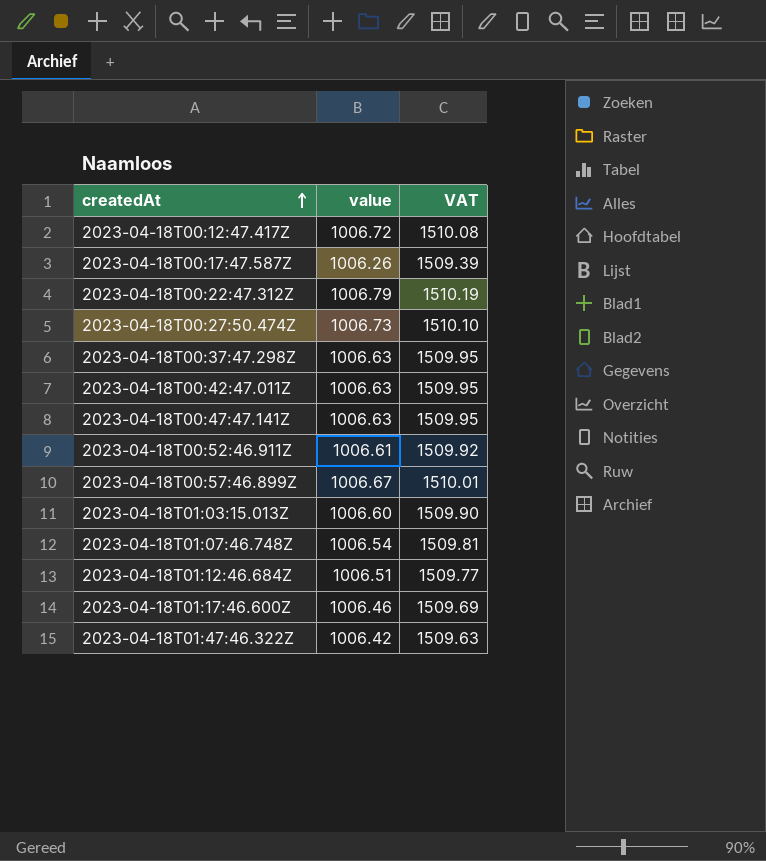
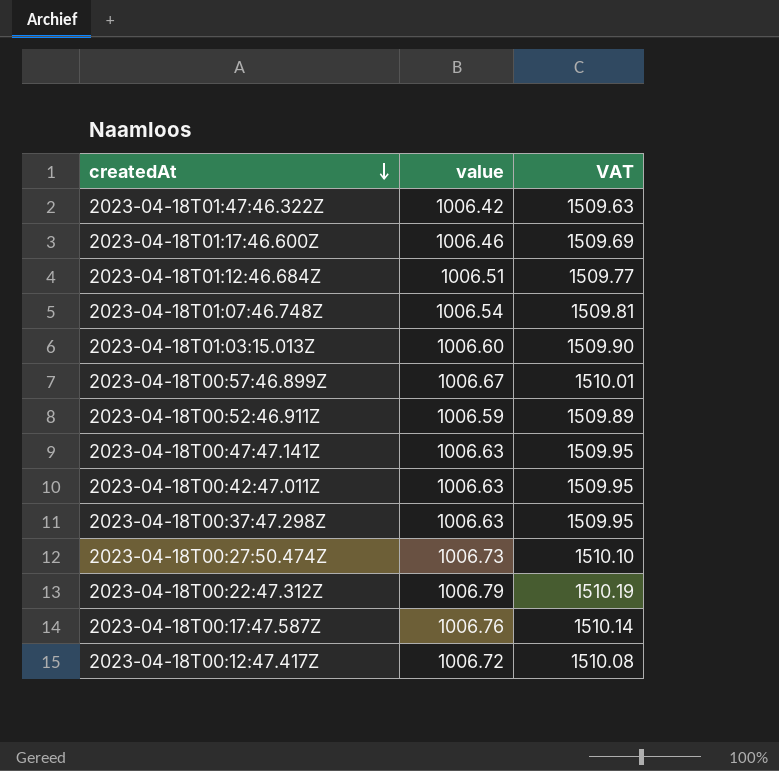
row order: createdAt ascending -> createdAt descending
2023-04-18T00:52:46.911Z | value: 1006.61 -> 1006.59
2023-04-18T00:52:46.911Z | VAT: 1509.92 -> 1509.89
2023-04-18T00:17:47.587Z | value: 1006.26 -> 1006.76
2023-04-18T00:17:47.587Z | VAT: 1509.39 -> 1510.14

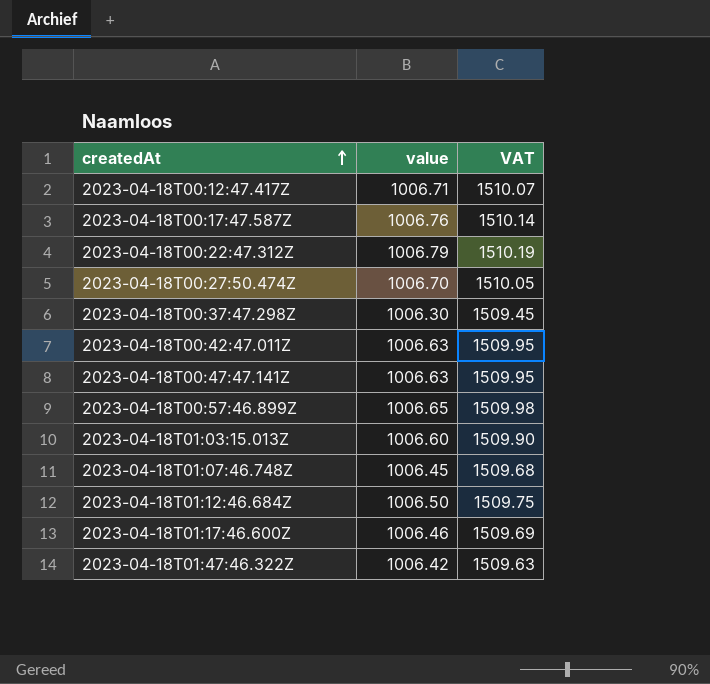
row order: createdAt descending -> createdAt ascending
row 2023-04-18T00:52:46.911Z: 1006.59 | 1509.89 -> none
2023-04-18T00:12:47.417Z | value: 1006.72 -> 1006.71
2023-04-18T00:12:47.417Z | VAT: 1510.08 -> 1510.07
2023-04-18T00:27:50.474Z | value: 1006.73 -> 1006.70
2023-04-18T00:27:50.474Z | VAT: 1510.10 -> 1510.05
2023-04-18T00:37:47.298Z | value: 1006.63 -> 1006.30
2023-04-18T00:37:47.298Z | VAT: 1509.95 -> 1509.45
2023-04-18T00:57:46.899Z | value: 1006.67 -> 1006.65
2023-04-18T00:57:46.899Z | VAT: 1510.01 -> 1509.98
2023-04-18T01:07:46.748Z | value: 1006.54 -> 1006.45
2023-04-18T01:07:46.748Z | VAT: 1509.81 -> 1509.68
2023-04-18T01:12:46.684Z | value: 1006.51 -> 1006.50
2023-04-18T01:12:46.684Z | VAT: 1509.77 -> 1509.75

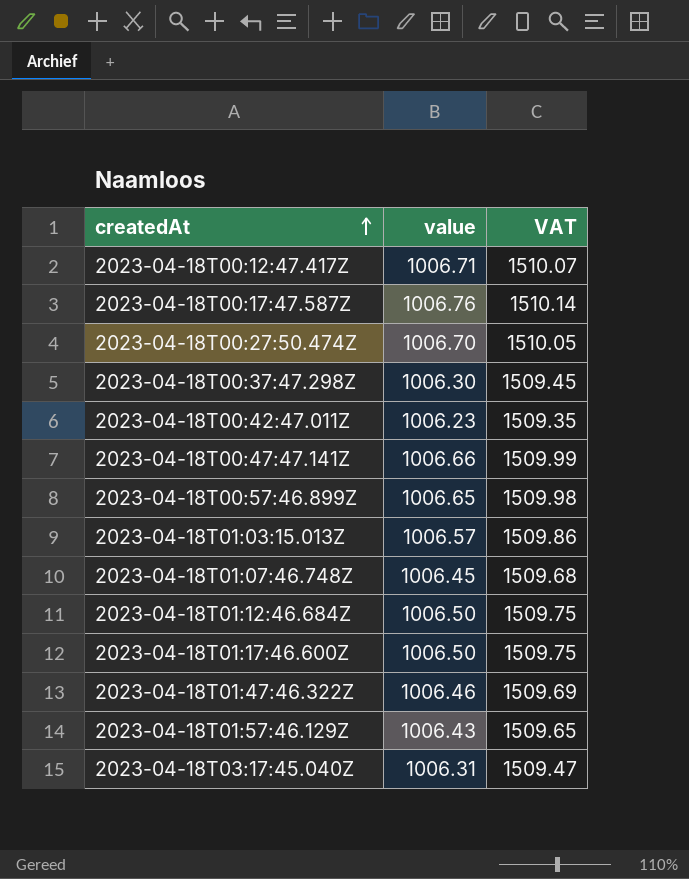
row 2023-04-18T00:22:47.312Z: 1006.79 | 1510.19 -> none
2023-04-18T00:42:47.011Z | value: 1006.63 -> 1006.23
2023-04-18T00:42:47.011Z | VAT: 1509.95 -> 1509.35
2023-04-18T00:47:47.141Z | value: 1006.63 -> 1006.66
2023-04-18T00:47:47.141Z | VAT: 1509.95 -> 1509.99
2023-04-18T01:03:15.013Z | value: 1006.60 -> 1006.57
2023-04-18T01:03:15.013Z | VAT: 1509.90 -> 1509.86
2023-04-18T01:17:46.600Z | value: 1006.46 -> 1006.50
2023-04-18T01:17:46.600Z | VAT: 1509.69 -> 1509.75
2023-04-18T01:47:46.322Z | value: 1006.42 -> 1006.46
2023-04-18T01:47:46.322Z | VAT: 1509.63 -> 1509.69
row 2023-04-18T01:57:46.129Z: none -> 1006.43 | 1509.65
row 2023-04-18T03:17:45.040Z: none -> 1006.31 | 1509.47

